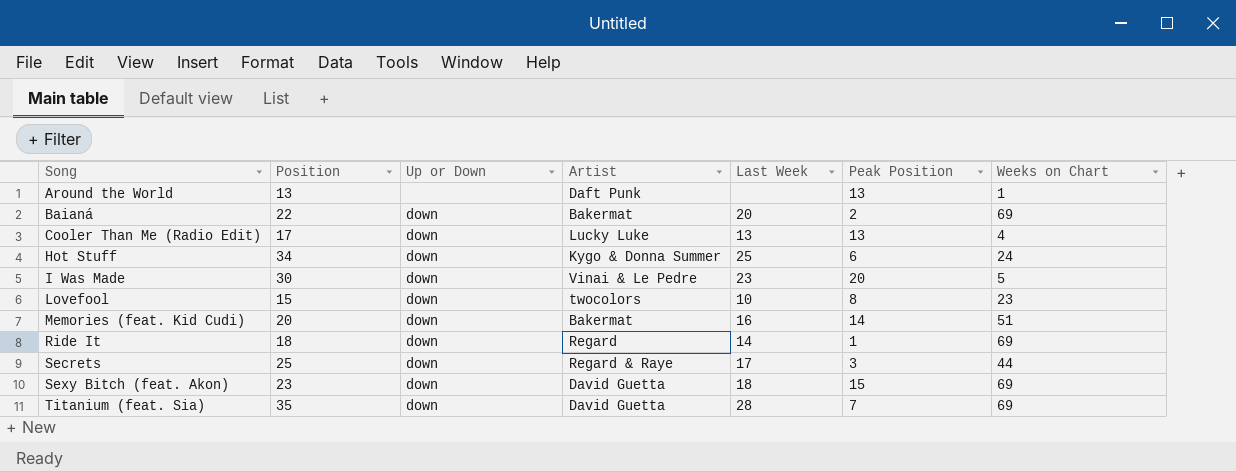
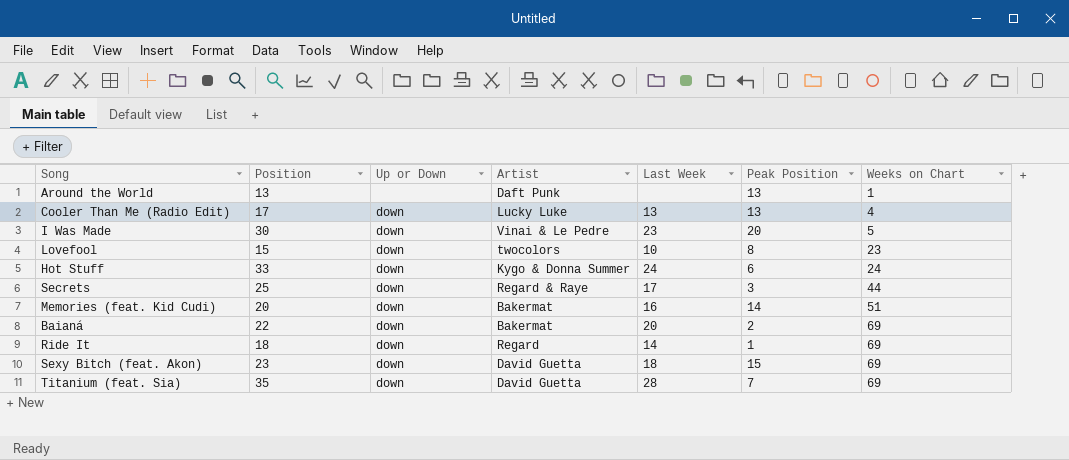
row order: Song ascending -> Weeks on Chart ascending
Hot Stuff | Position: 34 -> 33
Hot Stuff | Last Week: 25 -> 24

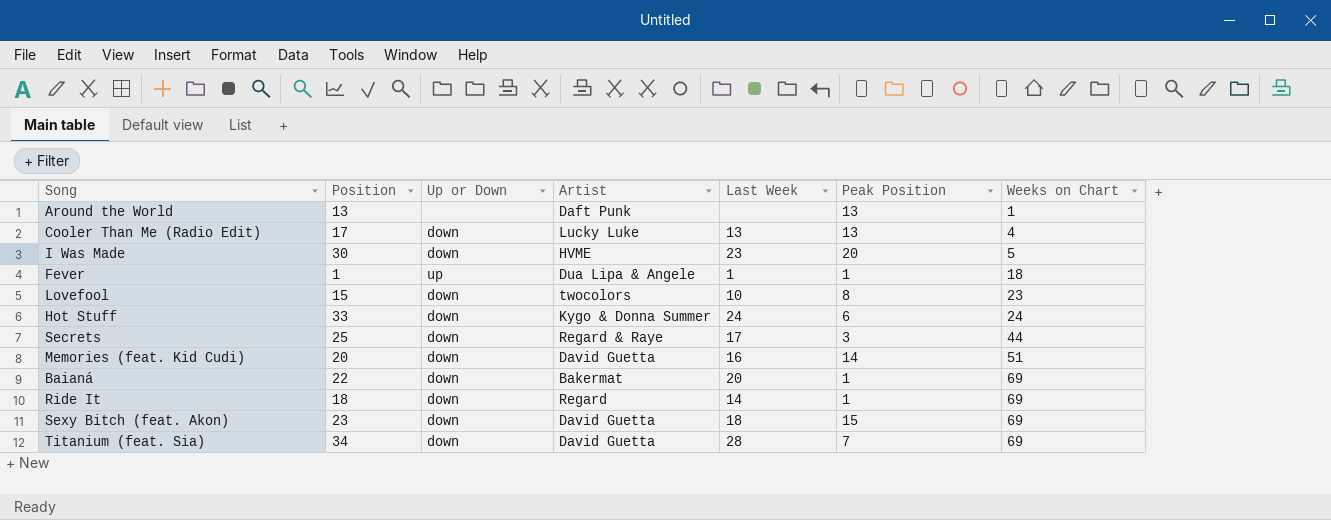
I Was Made | Artist: Vinai & Le Pedre -> HVME
row Fever: none -> 1 | up | Dua Lipa & Angele | 1 | 1 | 18
Memories (feat. Kid Cudi) | Artist: Bakermat -> David Guetta
Baianá | Peak Position: 2 -> 1
Titanium (feat. Sia) | Position: 35 -> 34

